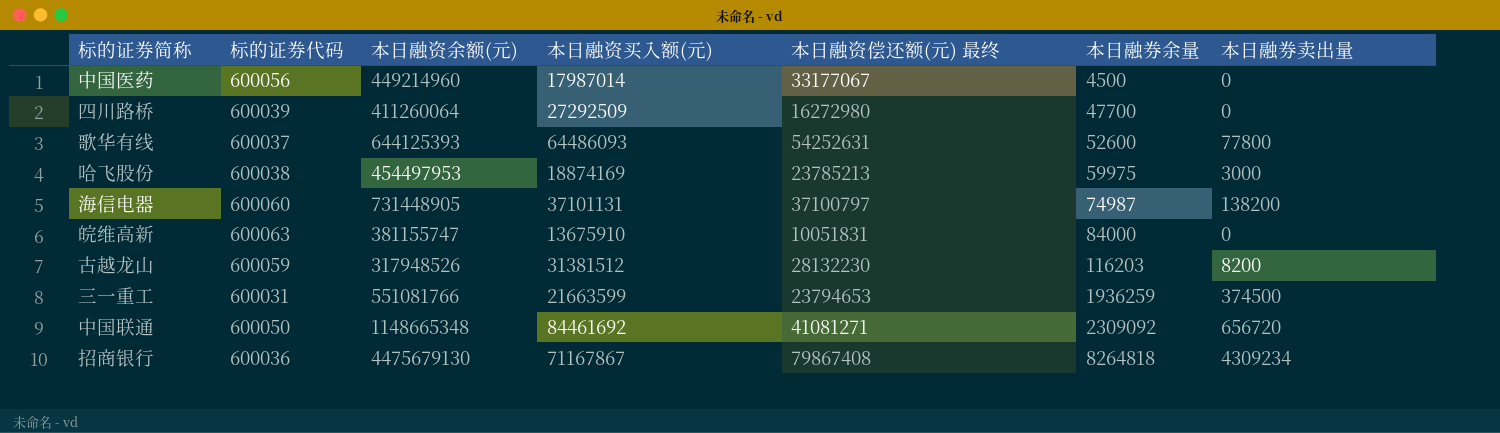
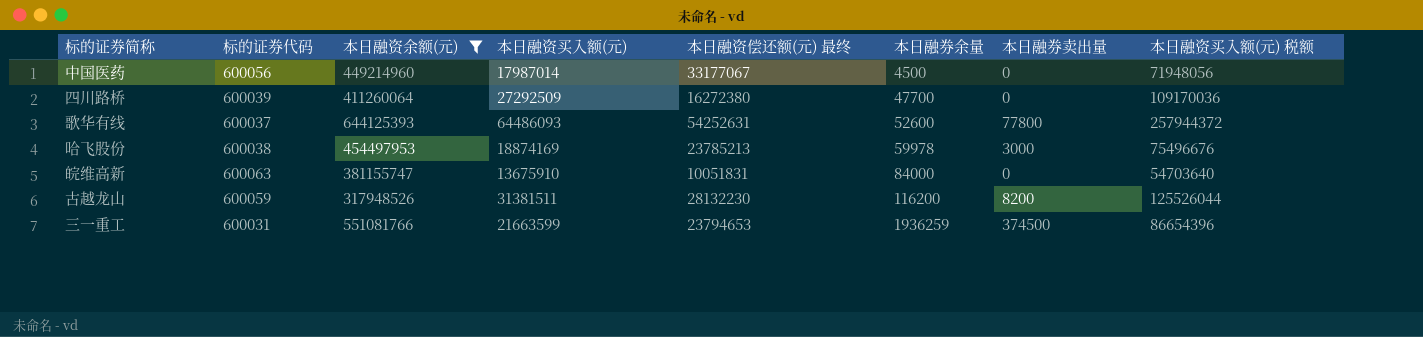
filter: none -> 本日融资余额(元) <= 644125393
column 本日融资买入额(元) 税额 | formula: none -> [本日融资买入额(元)] * 4
四川路桥 | 本日融资偿还额(元) 最终: 16272980 -> 16272380
哈飞股份 | 本日融券余量: 59975 -> 59978
古越龙山 | 本日融资买入额(元): 31381512 -> 31381511
古越龙山 | 本日融券余量: 116203 -> 116200

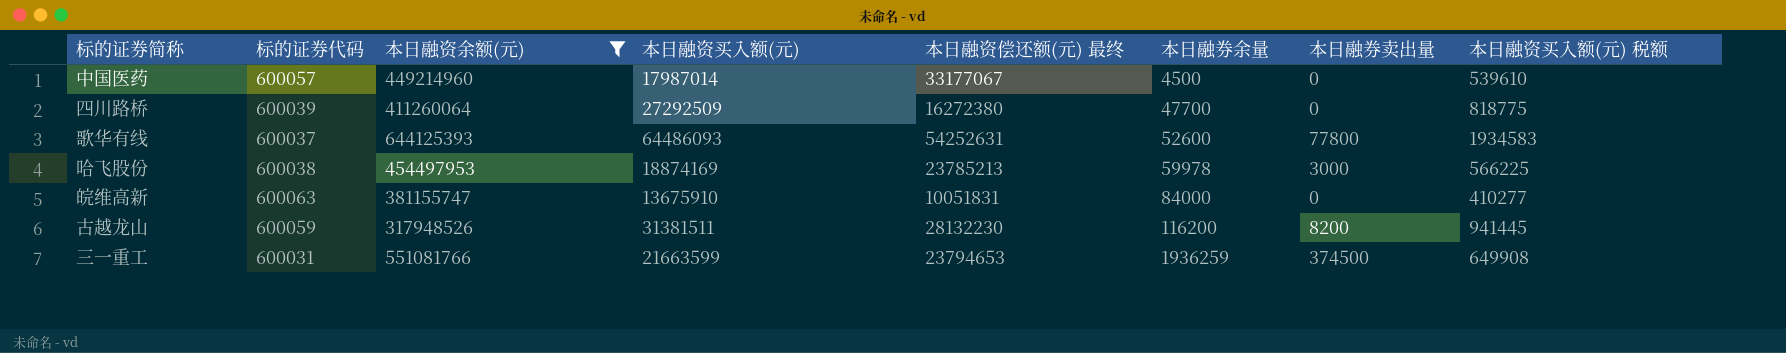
column 本日融资买入额(元) 税额 | formula: [本日融资买入额(元)] * 4 -> [本日融资买入额(元)] * 0.03
中国医药 | 标的证券代码: 600056 -> 600057

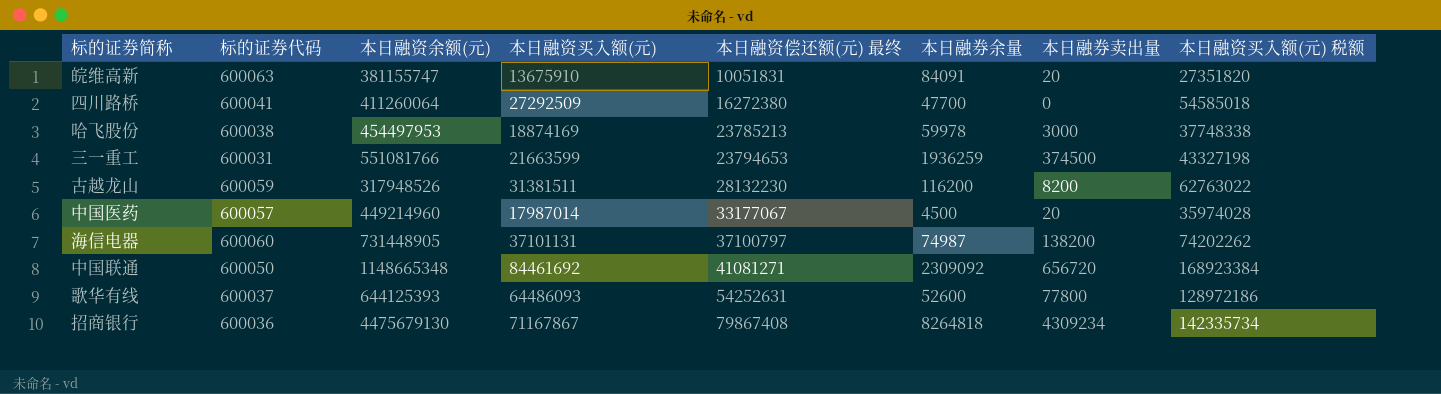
filter: 本日融资余额(元) <= 644125393 -> none
row order: 本日融券余量 ascending -> 本日融资偿还额(元) 最终 ascending
column 本日融资买入额(元) 税额 | formula: [本日融资买入额(元)] * 0.03 -> [本日融资买入额(元)] * 2
皖维高新 | 本日融券余量: 84000 -> 84091
皖维高新 | 本日融券卖出量: 0 -> 20
四川路桥 | 标的证券代码: 600039 -> 600041
中国医药 | 本日融券卖出量: 0 -> 20

